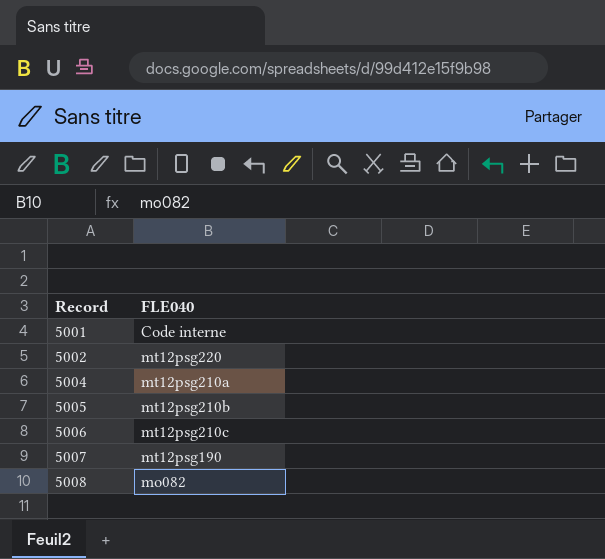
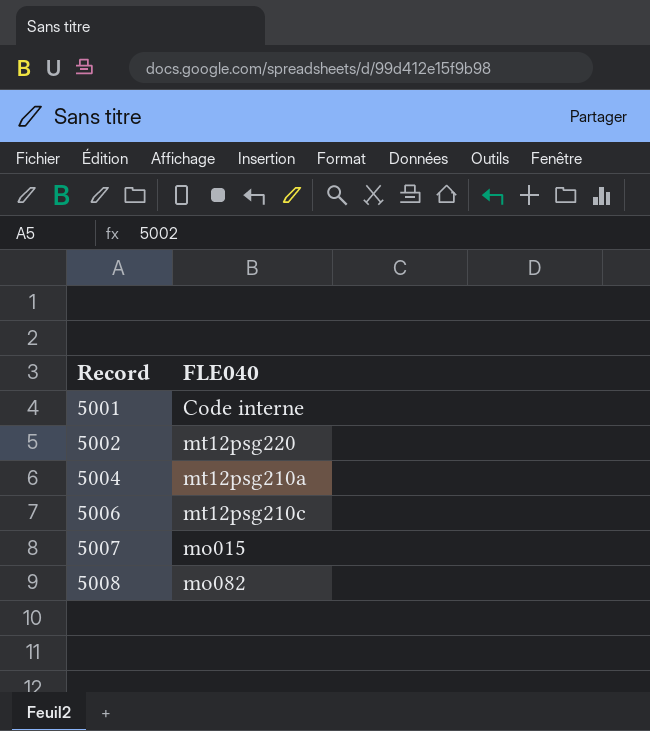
row 5005: mt12psg210b -> none
5007 | FLE040: mt12psg190 -> mo015

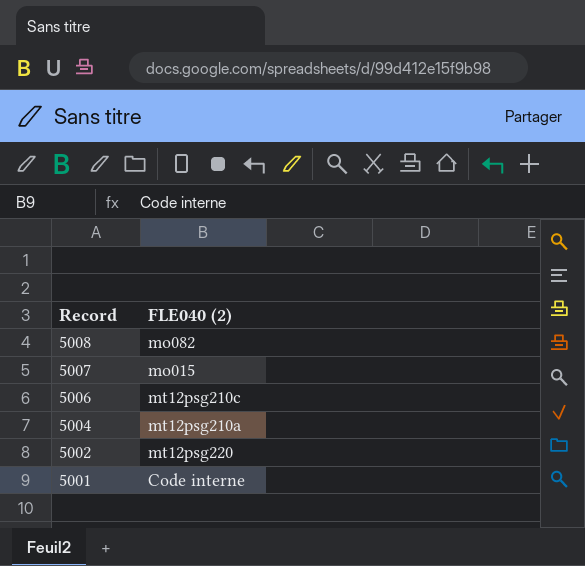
row order: Record ascending -> Record descending
column name: FLE040 -> FLE040 (2)

